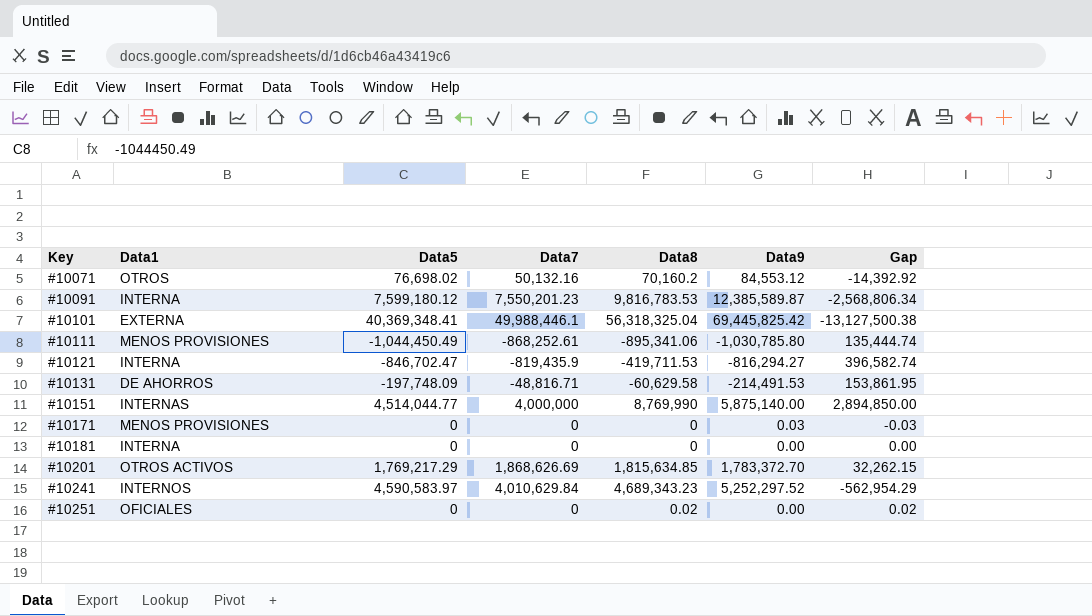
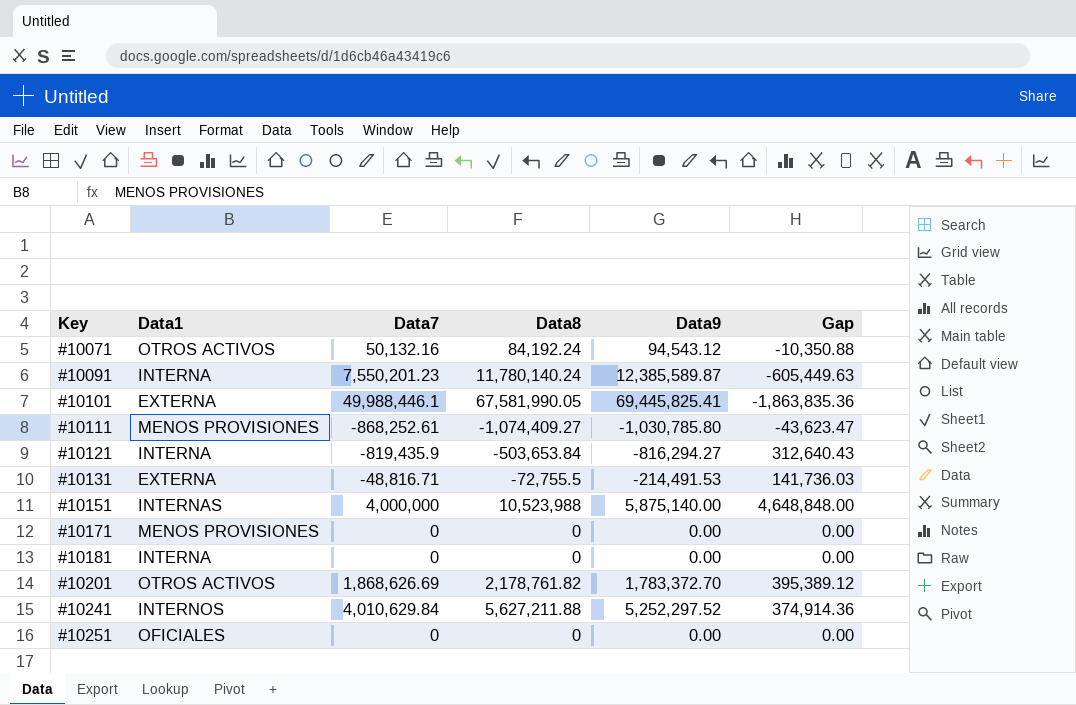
column Data5 | position: 3 -> none
#10071 | Data1: OTROS -> OTROS ACTIVOS
#10071 | Data8: 70,160.2 -> 84,192.24
#10071 | Data9: 84,553.12 -> 94,543.12
#10071 | Gap: -14,392.92 -> -10,350.88
#10091 | Data8: 9,816,783.53 -> 11,780,140.24
#10091 | Gap: -2,568,806.34 -> -605,449.63
#10101 | Data8: 56,318,325.04 -> 67,581,990.05
#10101 | Data9: 69,445,825.42 -> 69,445,825.41
#10101 | Gap: -13,127,500.38 -> -1,863,835.36
#10111 | Data8: -895,341.06 -> -1,074,409.27
#10111 | Gap: 135,444.74 -> -43,623.47
#10121 | Data8: -419,711.53 -> -503,653.84
#10121 | Gap: 396,582.74 -> 312,640.43
#10131 | Data1: DE AHORROS -> EXTERNA
#10131 | Data8: -60,629.58 -> -72,755.5
#10131 | Gap: 153,861.95 -> 141,736.03
#10151 | Data8: 8,769,990 -> 10,523,988
#10151 | Gap: 2,894,850.00 -> 4,648,848.00
#10171 | Data9: 0.03 -> 0.00
#10171 | Gap: -0.03 -> 0.00
#10201 | Data8: 1,815,634.85 -> 2,178,761.82
#10201 | Gap: 32,262.15 -> 395,389.12
#10241 | Data8: 4,689,343.23 -> 5,627,211.88
#10241 | Gap: -562,954.29 -> 374,914.36
#10251 | Data8: 0.02 -> 0
#10251 | Gap: 0.02 -> 0.00

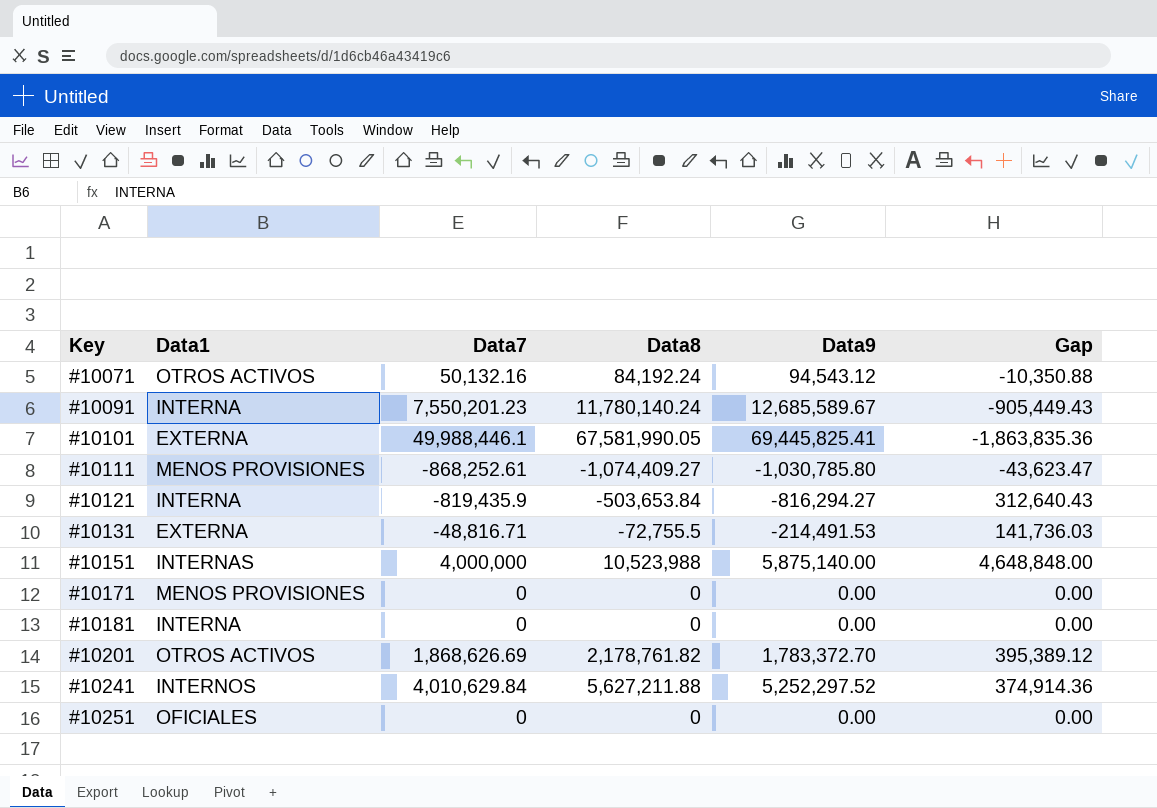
#10091 | Data9: 12,385,589.87 -> 12,685,589.67
#10091 | Gap: -605,449.63 -> -905,449.43

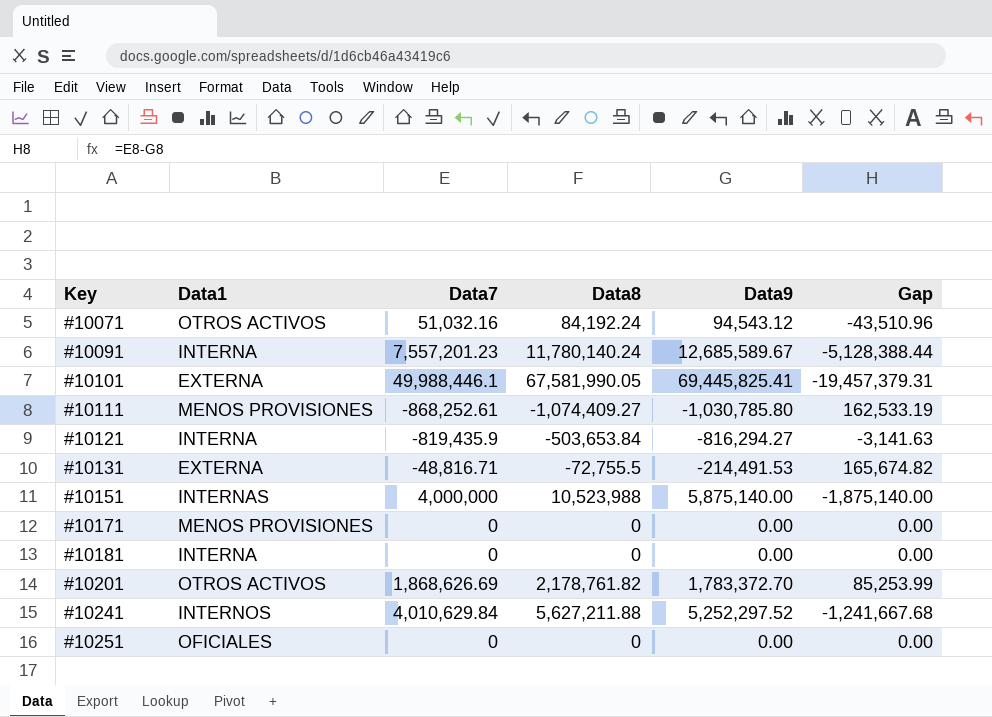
column Gap | formula: [Data8] - [Data9] -> [Data7] - [Data9]
#10071 | Data7: 50,132.16 -> 51,032.16
#10091 | Data7: 7,550,201.23 -> 7,557,201.23

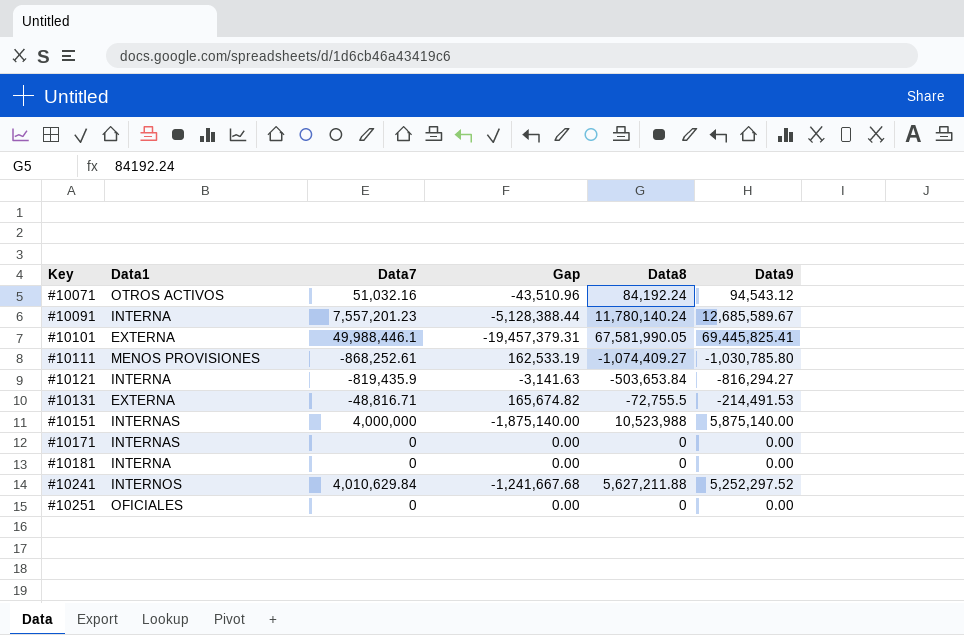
column Gap | position: 6 -> 4
row #10201: OTROS ACTIVOS | 1,868,626.69 | 2,178,761.82 | 1,783,372.70 | 85,253.99 -> none
#10171 | Data1: MENOS PROVISIONES -> INTERNAS

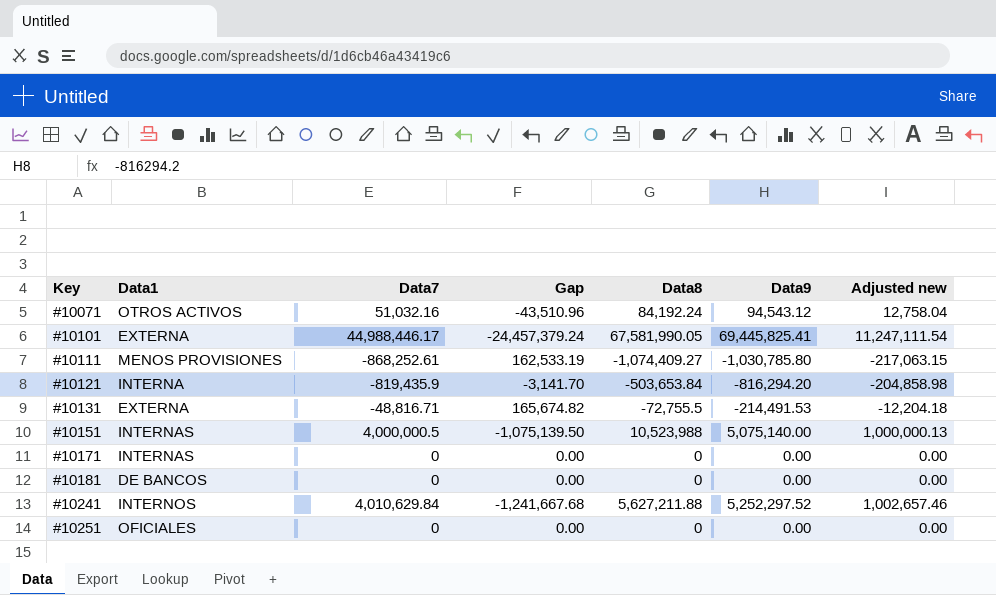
column Adjusted new | formula: none -> [Data7] * 0.25
row #10091: INTERNA | 7,557,201.23 | -5,128,388.44 | 11,780,140.24 | 12,685,589.67 -> none
#10101 | Data7: 49,988,446.1 -> 44,988,446.17
#10101 | Gap: -19,457,379.31 -> -24,457,379.24
#10121 | Gap: -3,141.63 -> -3,141.70
#10121 | Data9: -816,294.27 -> -816,294.20
#10151 | Data7: 4,000,000 -> 4,000,000.5
#10151 | Gap: -1,875,140.00 -> -1,075,139.50
#10151 | Data9: 5,875,140.00 -> 5,075,140.00
#10181 | Data1: INTERNA -> DE BANCOS

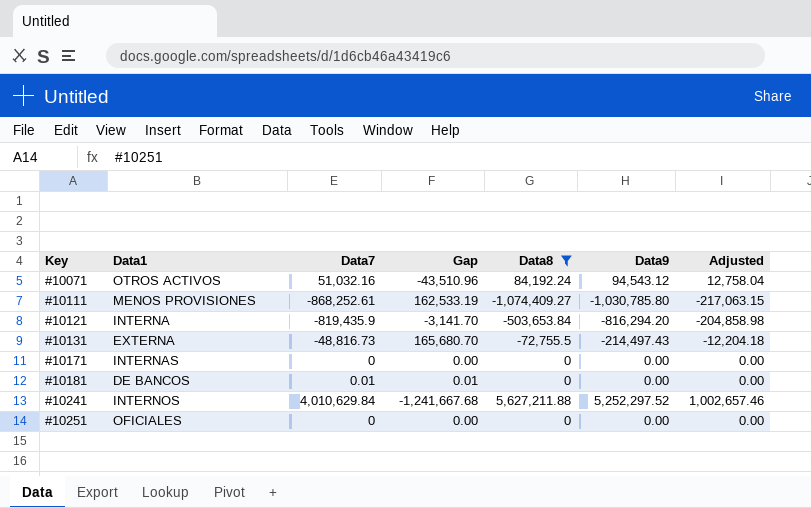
filter: none -> Data8 <= 5,627,211.88
column name: Adjusted new -> Adjusted
#10131 | Data7: -48,816.71 -> -48,816.73
#10131 | Gap: 165,674.82 -> 165,680.70
#10131 | Data9: -214,491.53 -> -214,497.43
#10181 | Data7: 0 -> 0.01
#10181 | Gap: 0.00 -> 0.01

